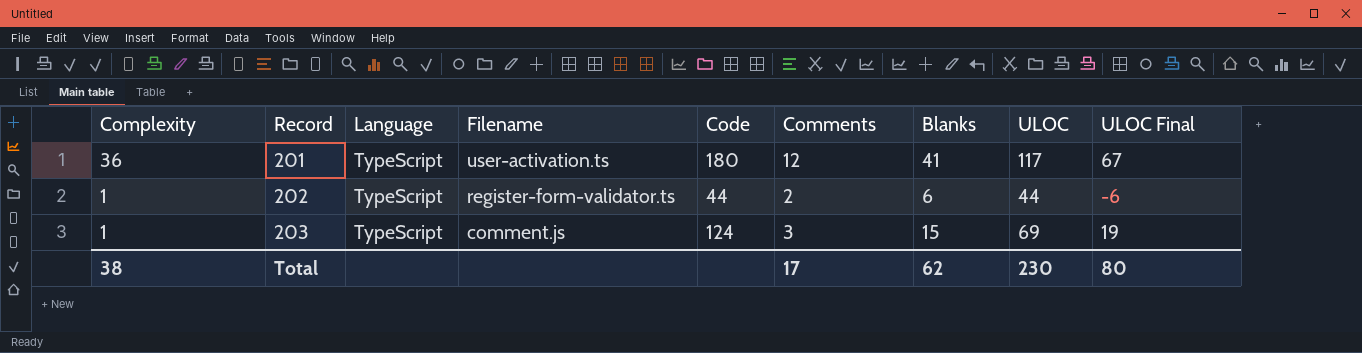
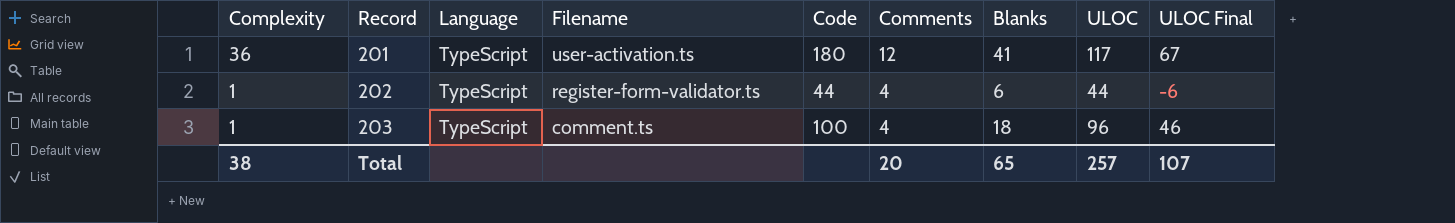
202 | Comments: 2 -> 4
203 | Filename: comment.js -> comment.ts
203 | Code: 124 -> 100
203 | Comments: 3 -> 4
203 | Blanks: 15 -> 18
203 | ULOC: 69 -> 96
203 | ULOC Final: 19 -> 46
Total | Comments: 17 -> 20
Total | Blanks: 62 -> 65
Total | ULOC: 230 -> 257
Total | ULOC Final: 80 -> 107

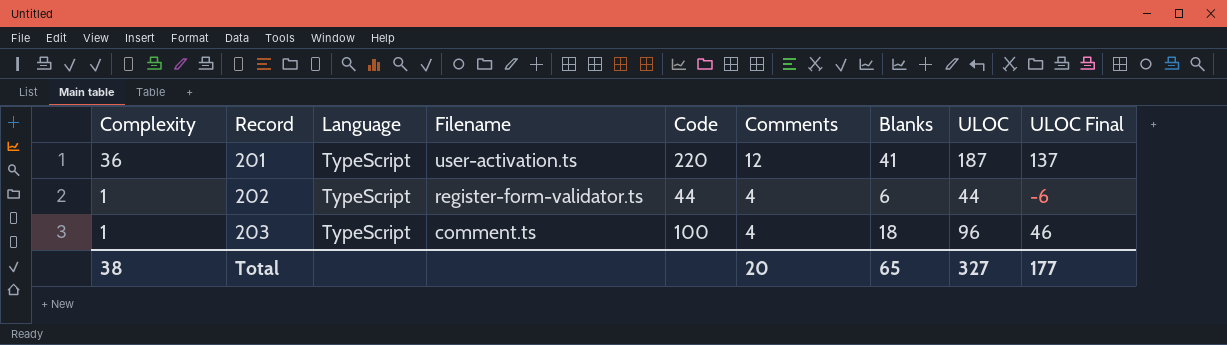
201 | Code: 180 -> 220
201 | ULOC: 117 -> 187
201 | ULOC Final: 67 -> 137
Total | ULOC: 257 -> 327
Total | ULOC Final: 107 -> 177

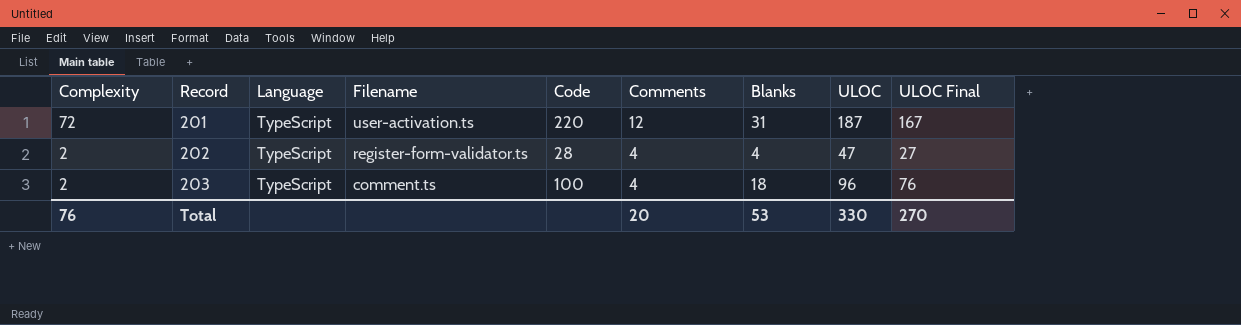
column ULOC Final | formula: [ULOC] - 50 -> [ULOC] - 20
201 | Complexity: 36 -> 72
201 | Blanks: 41 -> 31
202 | Complexity: 1 -> 2
202 | Code: 44 -> 28
202 | Blanks: 6 -> 4
202 | ULOC: 44 -> 47
203 | Complexity: 1 -> 2
Total | Complexity: 38 -> 76
Total | Blanks: 65 -> 53
Total | ULOC: 327 -> 330
Total | ULOC Final: 177 -> 270

